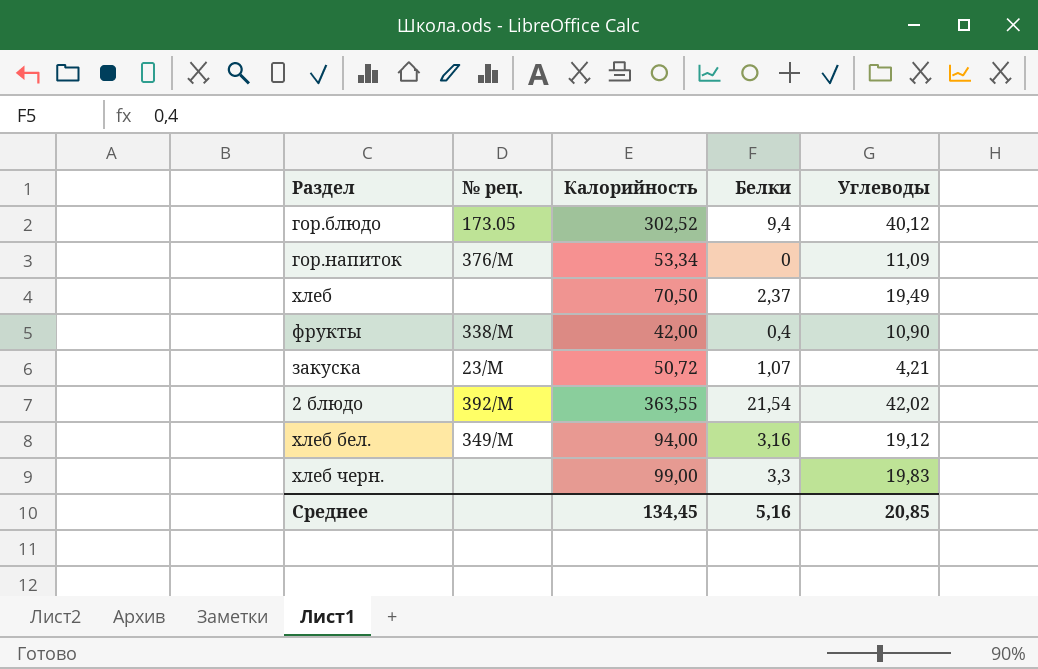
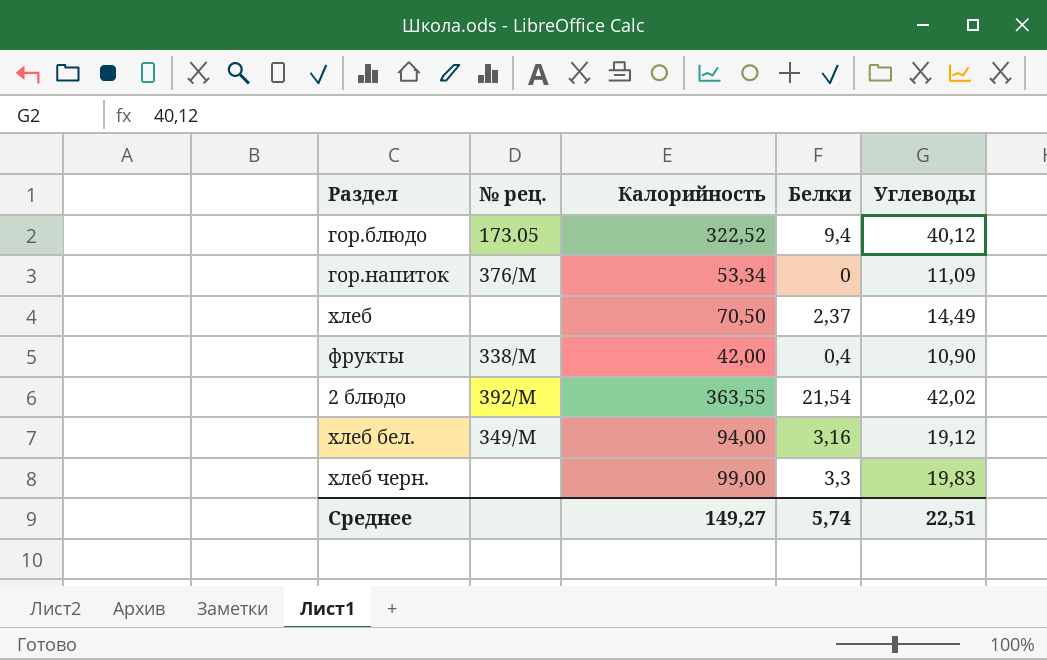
row закуска: 23/М | 50,72 | 1,07 | 4,21 -> none
гор.блюдо | Калорийность: 302,52 -> 322,52
хлеб | Углеводы: 19,49 -> 14,49
Среднее | Калорийность: 134,45 -> 149,27
Среднее | Белки: 5,16 -> 5,74
Среднее | Углеводы: 20,85 -> 22,51

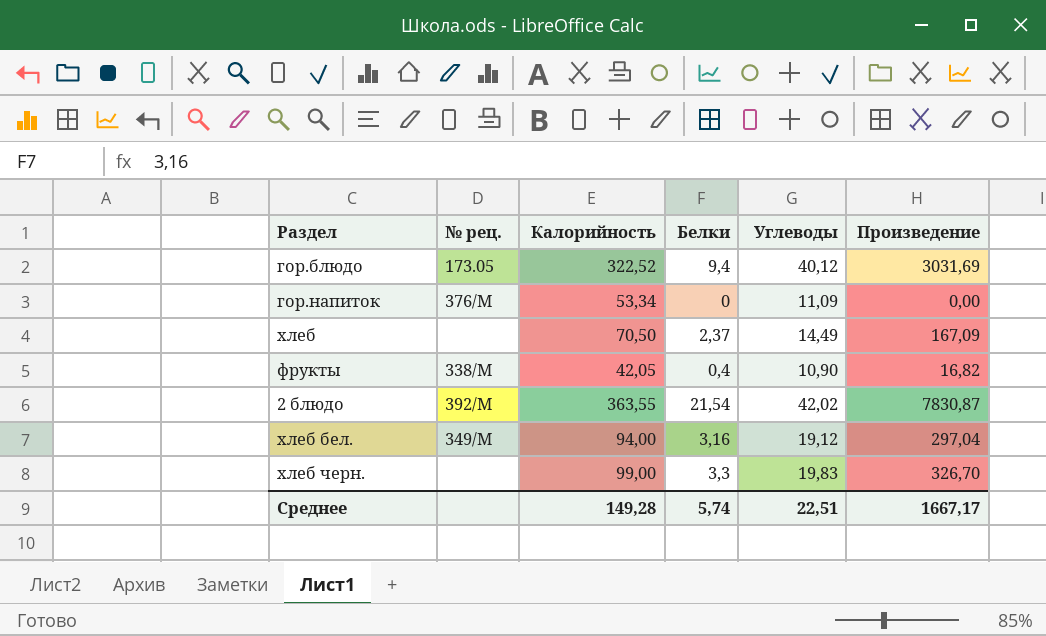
column Произведение | formula: none -> [Калорийность] * [Белки]
фрукты | Калорийность: 42,00 -> 42,05
Среднее | Калорийность: 149,27 -> 149,28

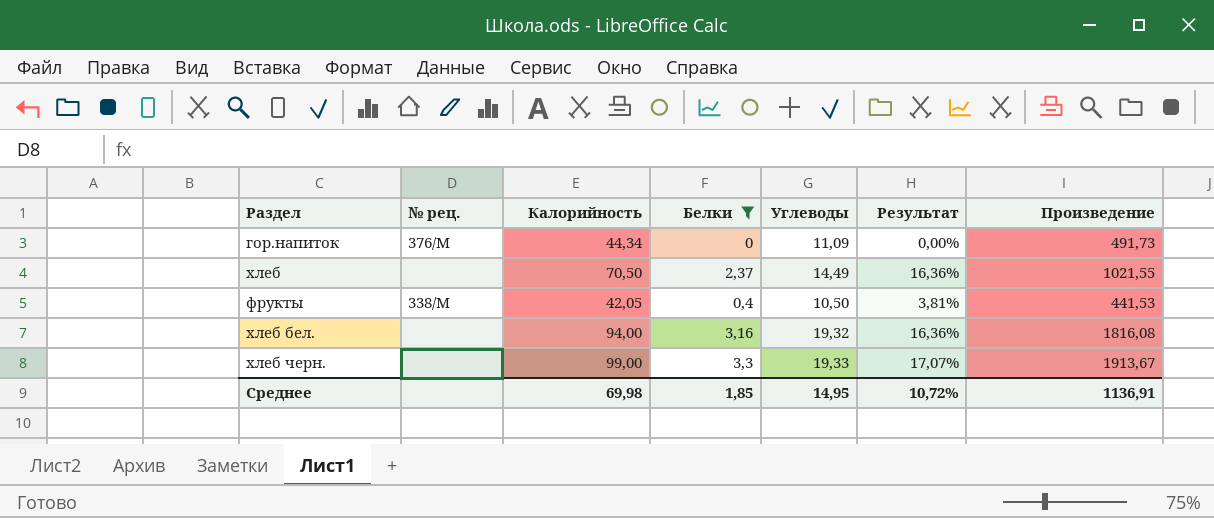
filter: none -> Белки <= 3,3
column Результат | formula: none -> [Белки] / [Углеводы]
column Произведение | formula: [Калорийность] * [Белки] -> [Калорийность] * [Углеводы]
гор.напиток | Калорийность: 53,34 -> 44,34
фрукты | Углеводы: 10,90 -> 10,50
хлеб бел. | № рец.: 349/М -> none
хлеб бел. | Углеводы: 19,12 -> 19,32
хлеб черн. | Углеводы: 19,83 -> 19,33
Среднее | Калорийность: 149,28 -> 69,98
Среднее | Белки: 5,74 -> 1,85
Среднее | Углеводы: 22,51 -> 14,95
Среднее | Произведение: 1667,17 -> 1136,91

